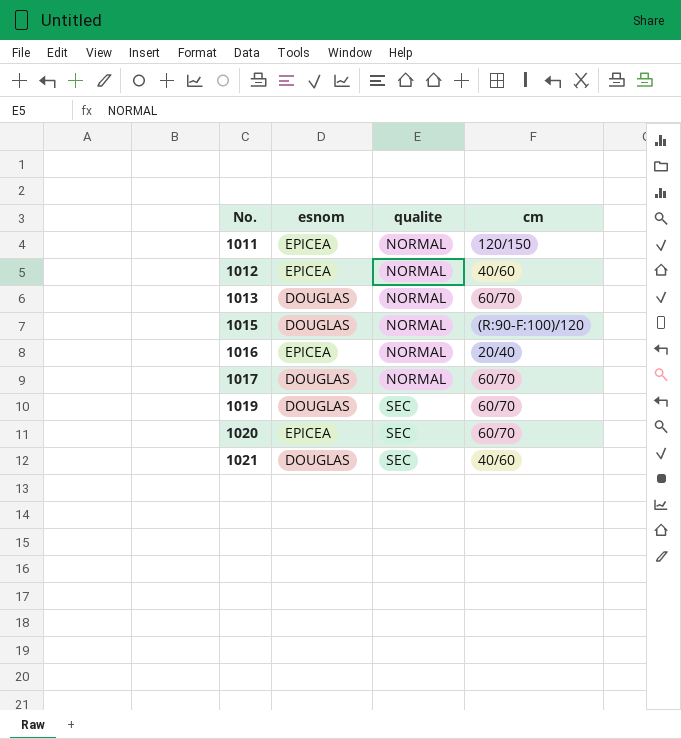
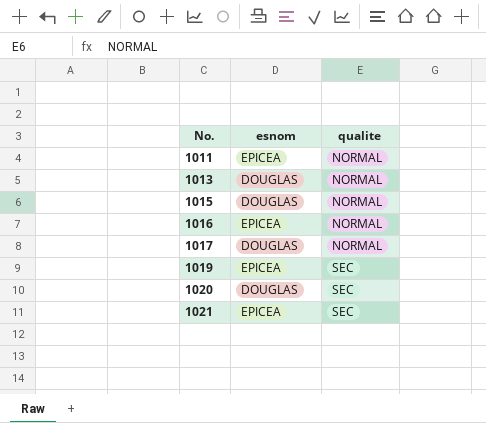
column cm | position: 4 -> none
row 1012: EPICEA | NORMAL | 40/60 -> none
1019 | esnom: DOUGLAS -> EPICEA
1020 | esnom: EPICEA -> DOUGLAS
1021 | esnom: DOUGLAS -> EPICEA

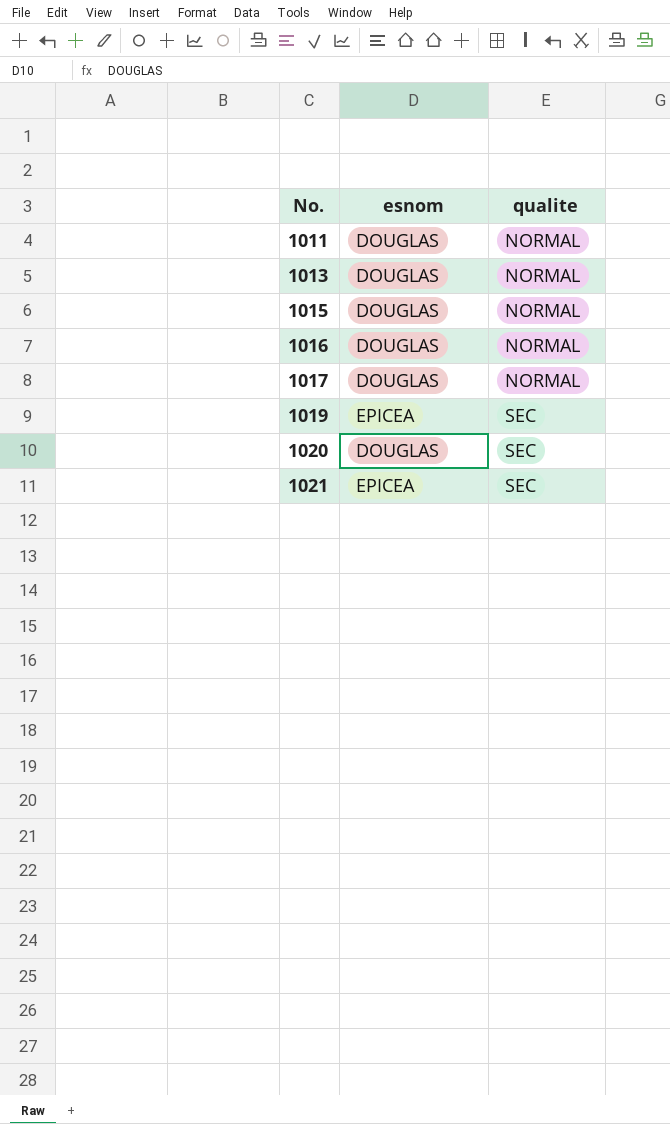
1011 | esnom: EPICEA -> DOUGLAS
1016 | esnom: EPICEA -> DOUGLAS

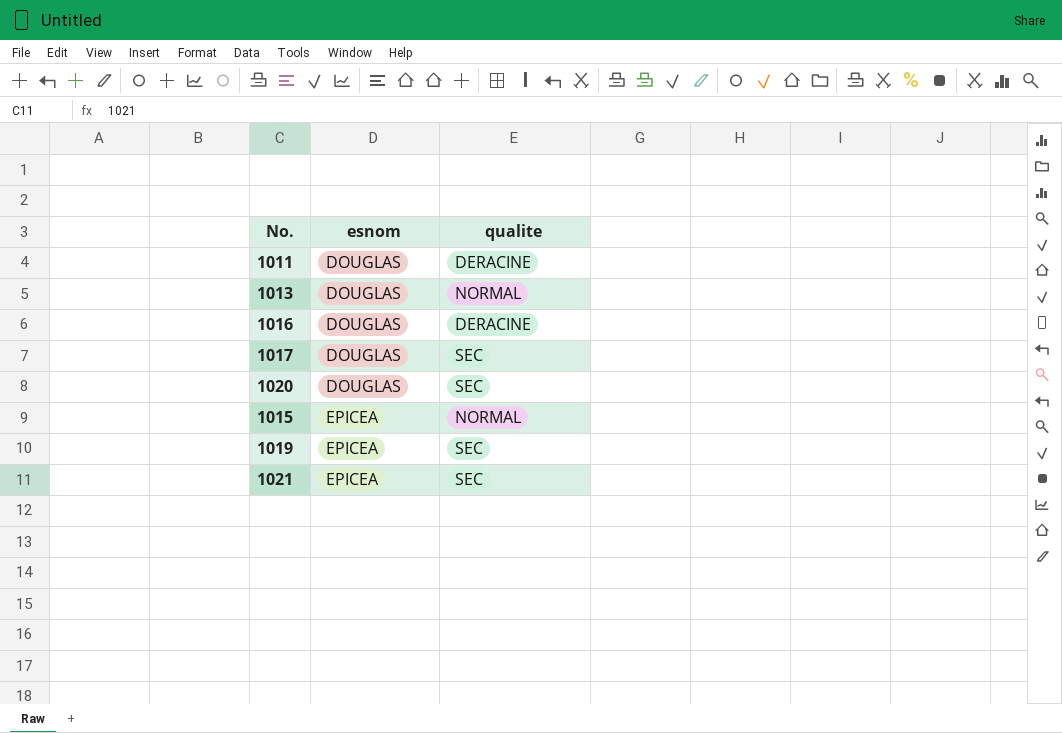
row order: No. ascending -> esnom ascending
1011 | qualite: NORMAL -> DERACINE
1016 | qualite: NORMAL -> DERACINE
1017 | qualite: NORMAL -> SEC
1015 | esnom: DOUGLAS -> EPICEA

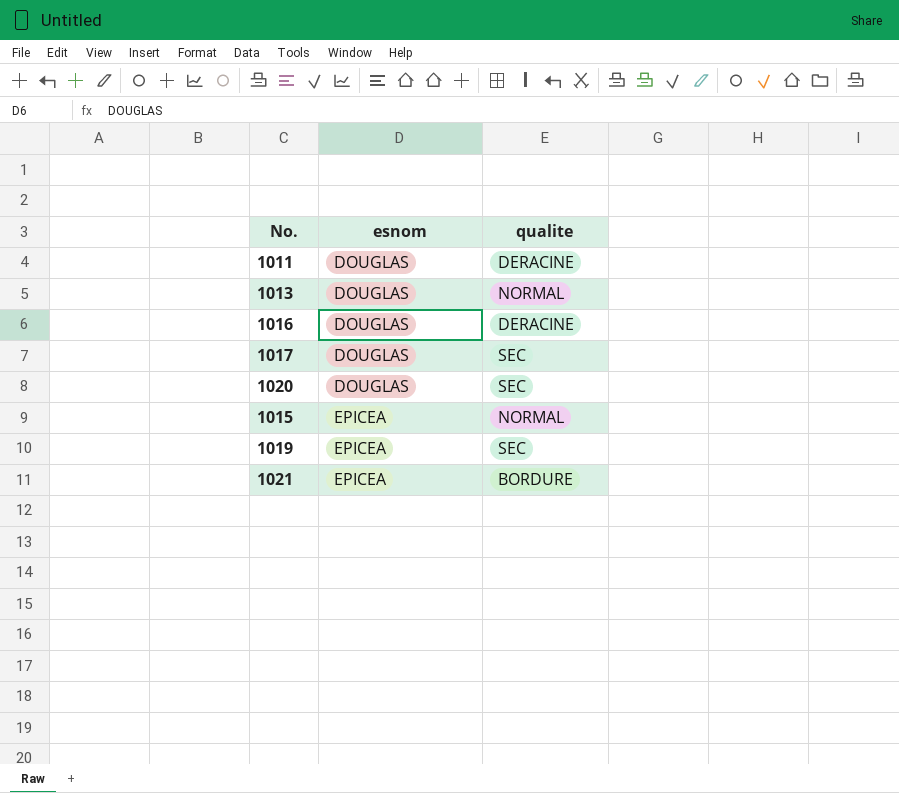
1021 | qualite: SEC -> BORDURE

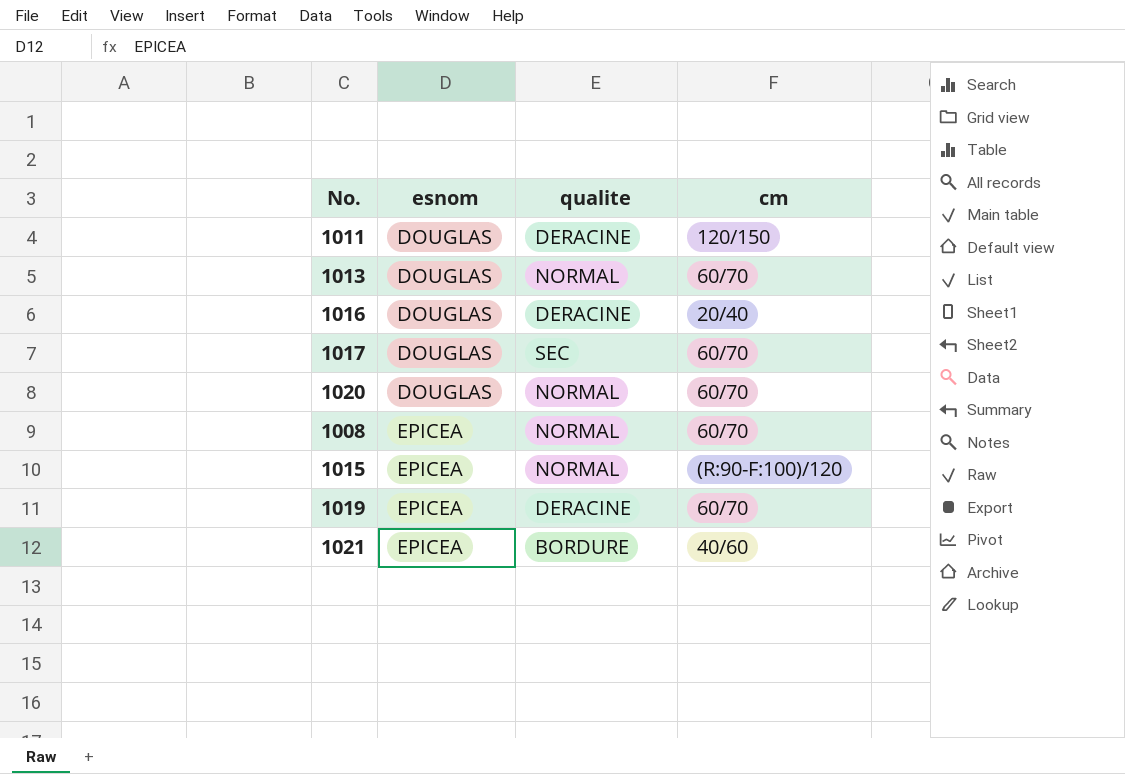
column cm | position: none -> 4
1020 | qualite: SEC -> NORMAL
row 1008: none -> EPICEA | NORMAL | 60/70
1019 | qualite: SEC -> DERACINE

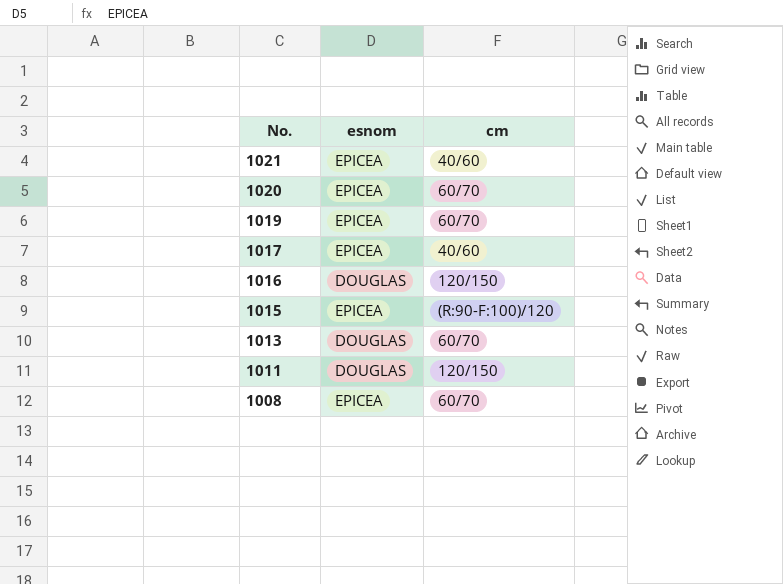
row order: esnom ascending -> No. descending
column qualite | position: 3 -> none
1020 | esnom: DOUGLAS -> EPICEA
1017 | esnom: DOUGLAS -> EPICEA
1017 | cm: 60/70 -> 40/60
1016 | cm: 20/40 -> 120/150

